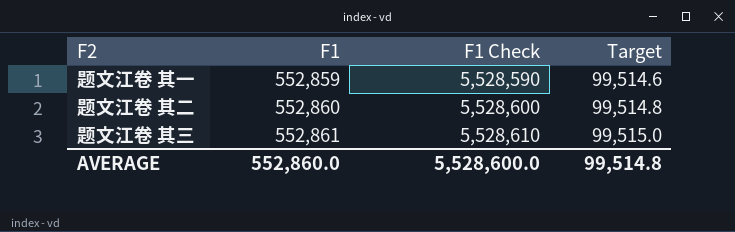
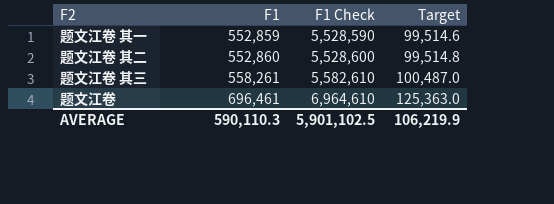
题文江卷 其三 | F1: 552,861 -> 558,261
题文江卷 其三 | F1 Check: 5,528,610 -> 5,582,610
题文江卷 其三 | Target: 99,515.0 -> 100,487.0
row 题文江卷: none -> 696,461 | 6,964,610 | 125,363.0
AVERAGE | F1: 552,860.0 -> 590,110.3
AVERAGE | F1 Check: 5,528,600.0 -> 5,901,102.5
AVERAGE | Target: 99,514.8 -> 106,219.9

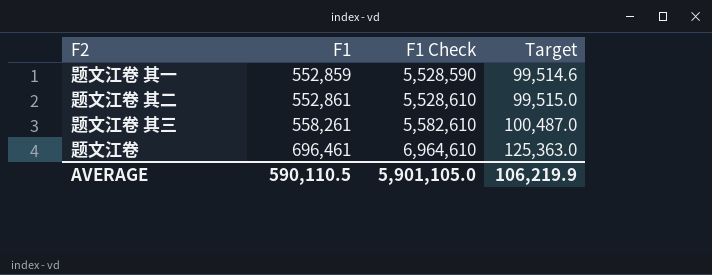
题文江卷 其二 | F1: 552,860 -> 552,861
题文江卷 其二 | F1 Check: 5,528,600 -> 5,528,610
题文江卷 其二 | Target: 99,514.8 -> 99,515.0
AVERAGE | F1: 590,110.3 -> 590,110.5
AVERAGE | F1 Check: 5,901,102.5 -> 5,901,105.0

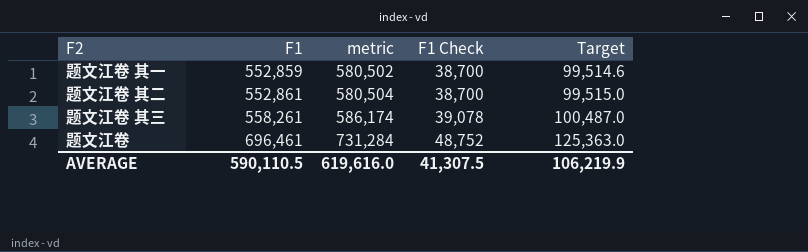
column metric | formula: none -> [F1] * 1.05
column F1 Check | formula: [F1] * 10 -> [F1] * 0.07
AVERAGE | F1 Check: 5,901,105.0 -> 41,307.5

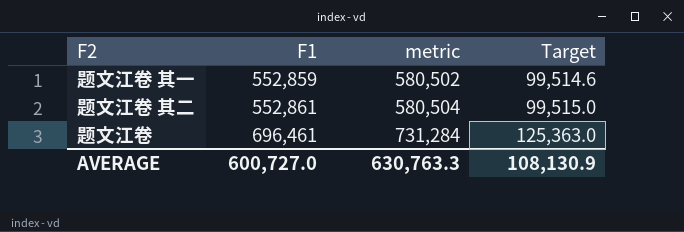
column F1 Check | formula: [F1] * 0.07 -> none
row 题文江卷 其三: 558,261 | 586,174 | 39,078 | 100,487.0 -> none
AVERAGE | F1: 590,110.5 -> 600,727.0
AVERAGE | metric: 619,616.0 -> 630,763.3
AVERAGE | Target: 106,219.9 -> 108,130.9

